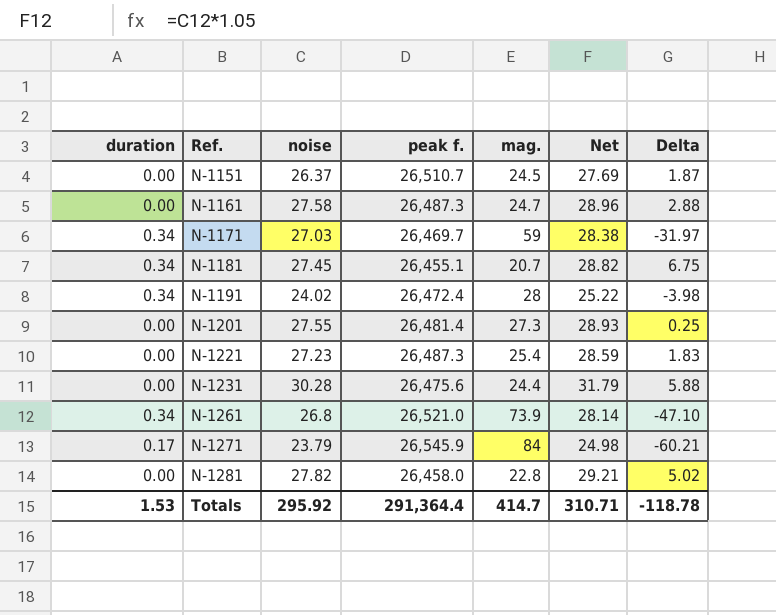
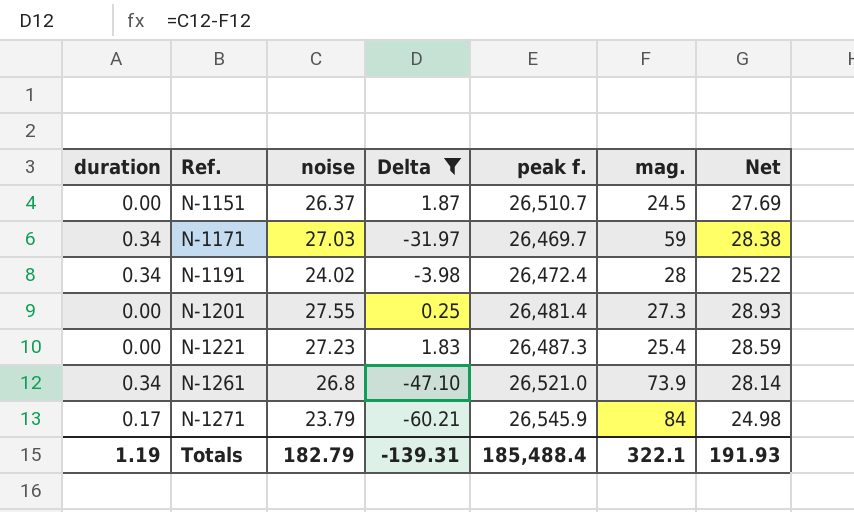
filter: none -> Delta <= 1.87
column Delta | position: 7 -> 4
Totals | duration: 1.53 -> 1.19
Totals | noise: 295.92 -> 182.79
Totals | Delta: -118.78 -> -139.31
Totals | peak f.: 291,364.4 -> 185,488.4
Totals | mag.: 414.7 -> 322.1
Totals | Net: 310.71 -> 191.93

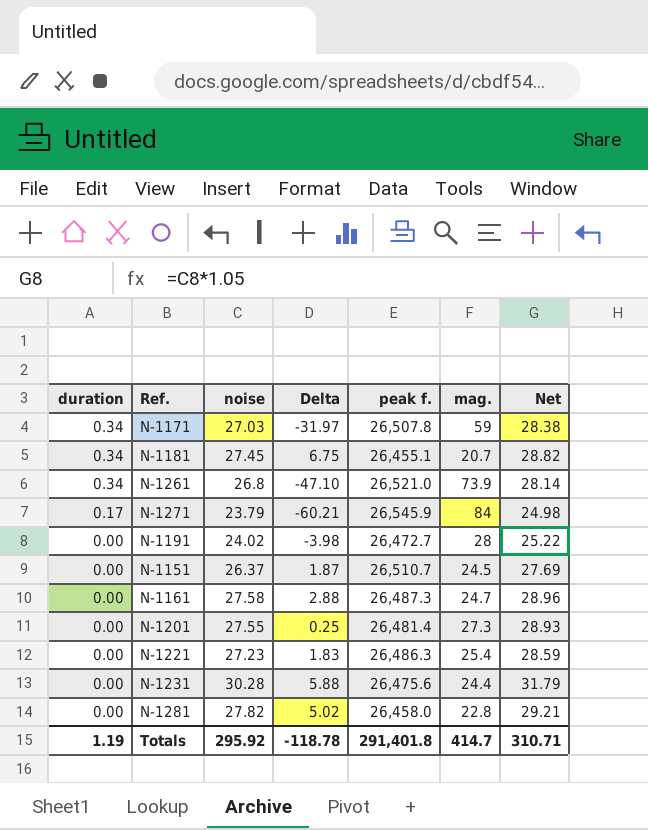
filter: Delta <= 1.87 -> none
row order: Ref. ascending -> duration descending
N-1171 | peak f.: 26,469.7 -> 26,507.8
N-1191 | duration: 0.34 -> 0.00
N-1191 | peak f.: 26,472.4 -> 26,472.7
N-1221 | peak f.: 26,487.3 -> 26,486.3
Totals | noise: 182.79 -> 295.92
Totals | Delta: -139.31 -> -118.78
Totals | peak f.: 185,488.4 -> 291,401.8
Totals | mag.: 322.1 -> 414.7
Totals | Net: 191.93 -> 310.71

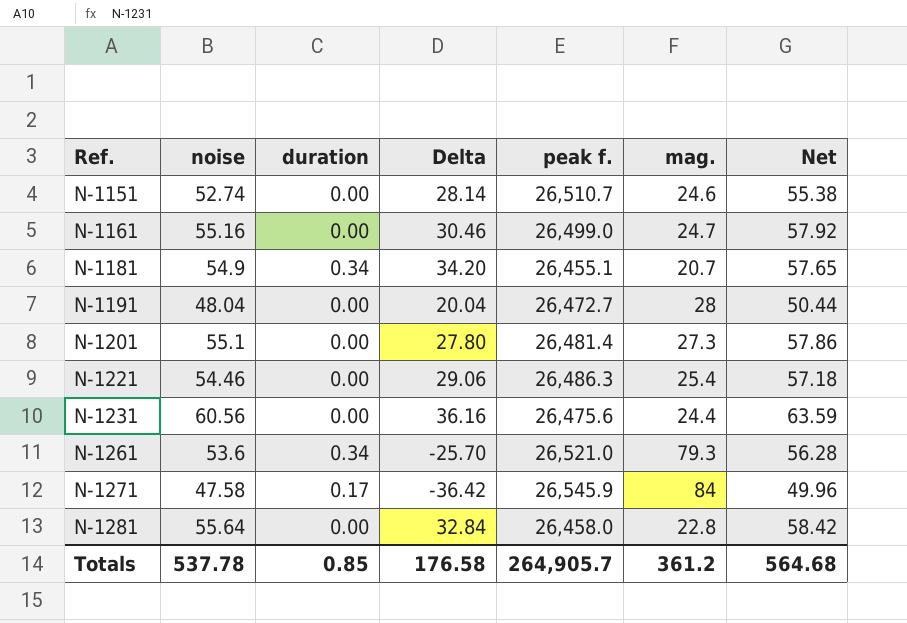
row order: duration descending -> Ref. ascending
column duration | position: 1 -> 3
row N-1171: 0.34 | 27.03 | -31.97 | 26,507.8 | 59 | 28.38 -> none
N-1151 | noise: 26.37 -> 52.74
N-1151 | Delta: 1.87 -> 28.14
N-1151 | mag.: 24.5 -> 24.6
N-1151 | Net: 27.69 -> 55.38
N-1161 | noise: 27.58 -> 55.16
N-1161 | Delta: 2.88 -> 30.46
N-1161 | peak f.: 26,487.3 -> 26,499.0
N-1161 | Net: 28.96 -> 57.92
N-1181 | noise: 27.45 -> 54.9
N-1181 | Delta: 6.75 -> 34.20
N-1181 | Net: 28.82 -> 57.65
N-1191 | noise: 24.02 -> 48.04
N-1191 | Delta: -3.98 -> 20.04
N-1191 | Net: 25.22 -> 50.44
N-1201 | noise: 27.55 -> 55.1
N-1201 | Delta: 0.25 -> 27.80
N-1201 | Net: 28.93 -> 57.86
N-1221 | noise: 27.23 -> 54.46
N-1221 | Delta: 1.83 -> 29.06
N-1221 | Net: 28.59 -> 57.18
N-1231 | noise: 30.28 -> 60.56
N-1231 | Delta: 5.88 -> 36.16
N-1231 | Net: 31.79 -> 63.59
N-1261 | noise: 26.8 -> 53.6
N-1261 | Delta: -47.10 -> -25.70
N-1261 | mag.: 73.9 -> 79.3
N-1261 | Net: 28.14 -> 56.28
N-1271 | noise: 23.79 -> 47.58
N-1271 | Delta: -60.21 -> -36.42
N-1271 | Net: 24.98 -> 49.96
N-1281 | noise: 27.82 -> 55.64
N-1281 | Delta: 5.02 -> 32.84
N-1281 | Net: 29.21 -> 58.42
Totals | noise: 295.92 -> 537.78
Totals | duration: 1.19 -> 0.85
Totals | Delta: -118.78 -> 176.58
Totals | peak f.: 291,401.8 -> 264,905.7
Totals | mag.: 414.7 -> 361.2
Totals | Net: 310.71 -> 564.68

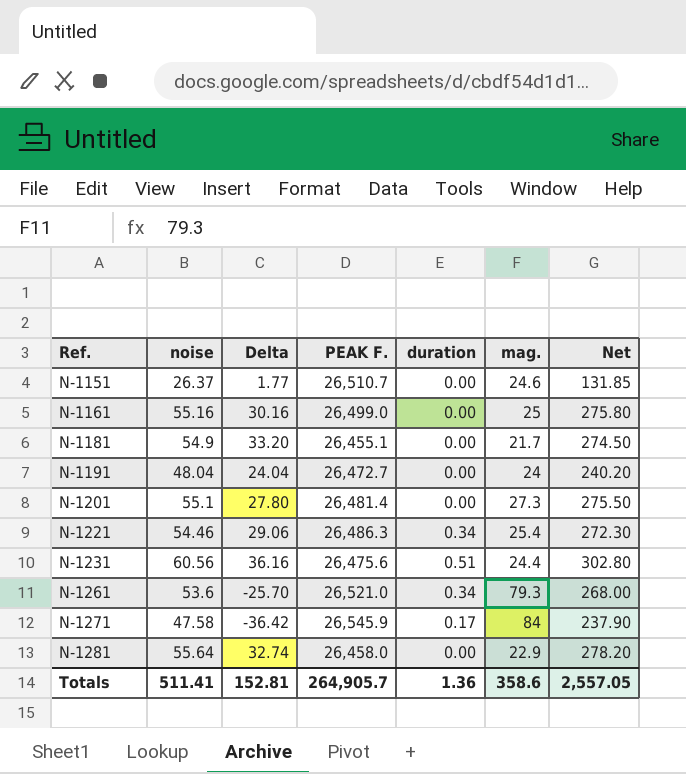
column name: peak f. -> PEAK F.
column duration | position: 3 -> 5
column Net | formula: [noise] * 1.05 -> [noise] * 5
N-1151 | noise: 52.74 -> 26.37
N-1151 | Delta: 28.14 -> 1.77
N-1161 | Delta: 30.46 -> 30.16
N-1161 | mag.: 24.7 -> 25
N-1181 | Delta: 34.20 -> 33.20
N-1181 | duration: 0.34 -> 0.00
N-1181 | mag.: 20.7 -> 21.7
N-1191 | Delta: 20.04 -> 24.04
N-1191 | mag.: 28 -> 24
N-1221 | duration: 0.00 -> 0.34
N-1231 | duration: 0.00 -> 0.51
N-1281 | Delta: 32.84 -> 32.74
N-1281 | mag.: 22.8 -> 22.9
Totals | noise: 537.78 -> 511.41
Totals | Delta: 176.58 -> 152.81
Totals | duration: 0.85 -> 1.36
Totals | mag.: 361.2 -> 358.6
Totals | Net: 564.68 -> 2,557.05

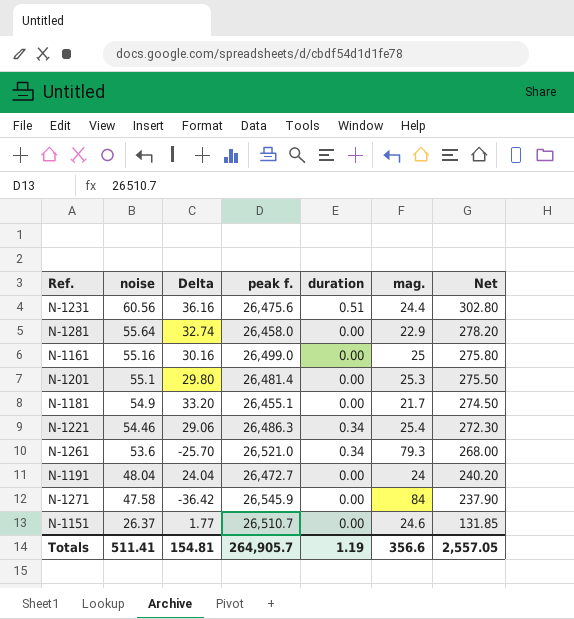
row order: Ref. ascending -> noise descending
column name: PEAK F. -> peak f.
N-1201 | Delta: 27.80 -> 29.80
N-1201 | mag.: 27.3 -> 25.3
N-1271 | duration: 0.17 -> 0.00
Totals | Delta: 152.81 -> 154.81
Totals | duration: 1.36 -> 1.19
Totals | mag.: 358.6 -> 356.6

